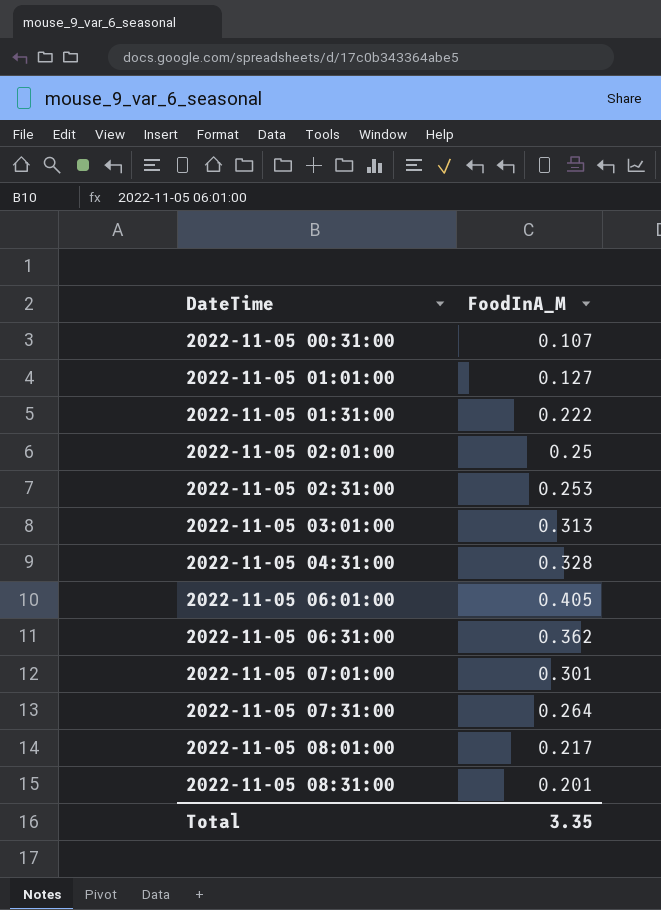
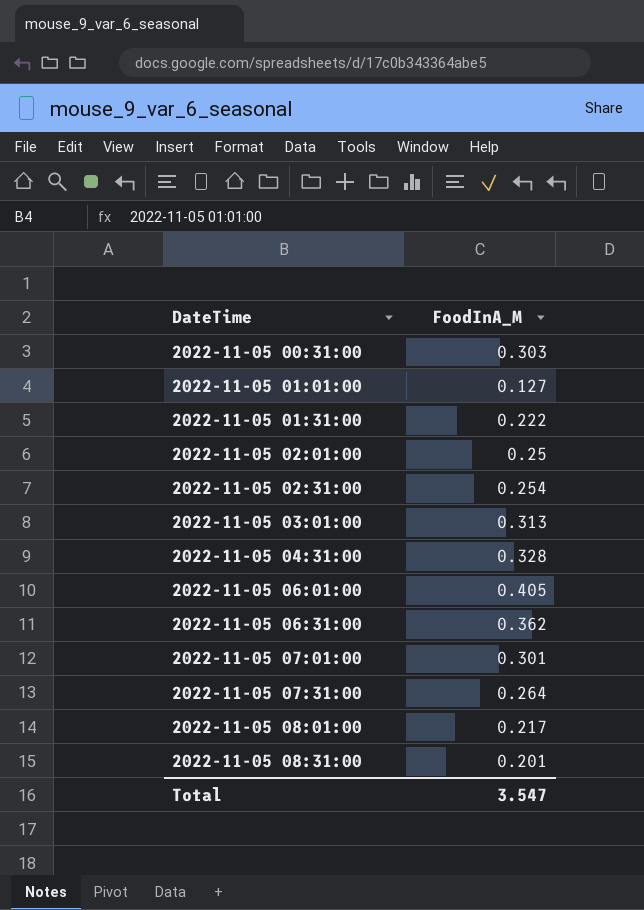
2022-11-05 00:31:00 | FoodInA_M: 0.107 -> 0.303
2022-11-05 02:31:00 | FoodInA_M: 0.253 -> 0.254
Total | FoodInA_M: 3.35 -> 3.547

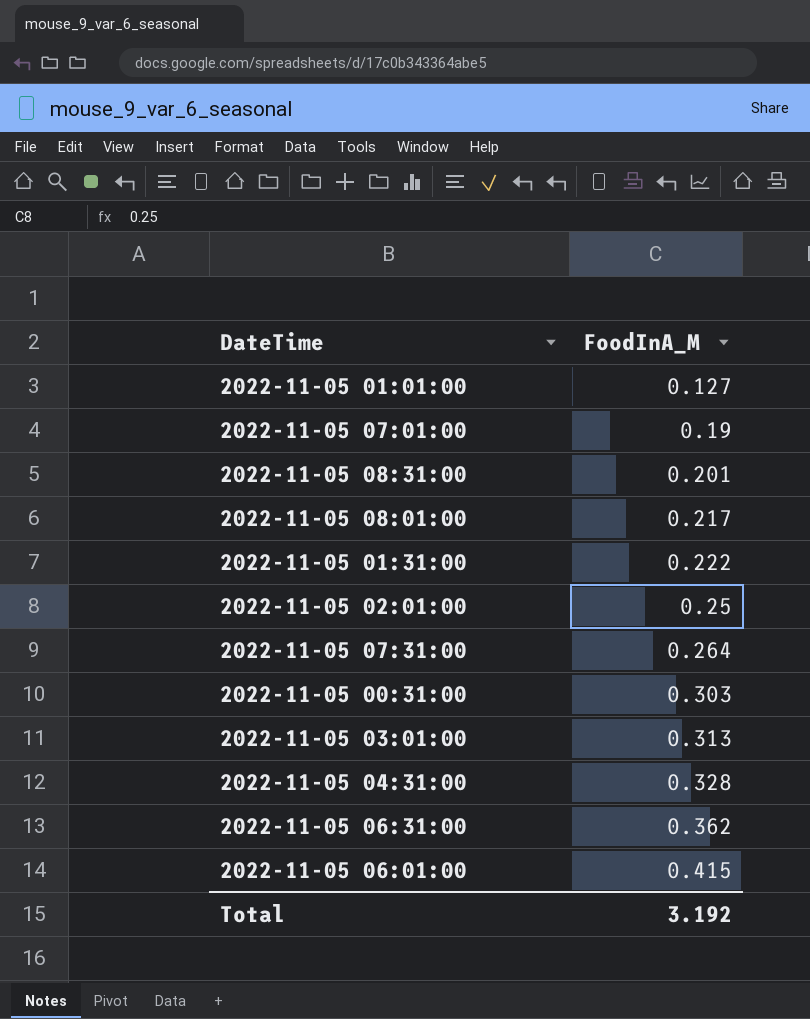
row order: DateTime ascending -> FoodInA_M ascending
row 2022-11-05 02:31:00: 0.254 -> none
2022-11-05 07:01:00 | FoodInA_M: 0.301 -> 0.19
2022-11-05 06:01:00 | FoodInA_M: 0.405 -> 0.415
Total | FoodInA_M: 3.547 -> 3.192

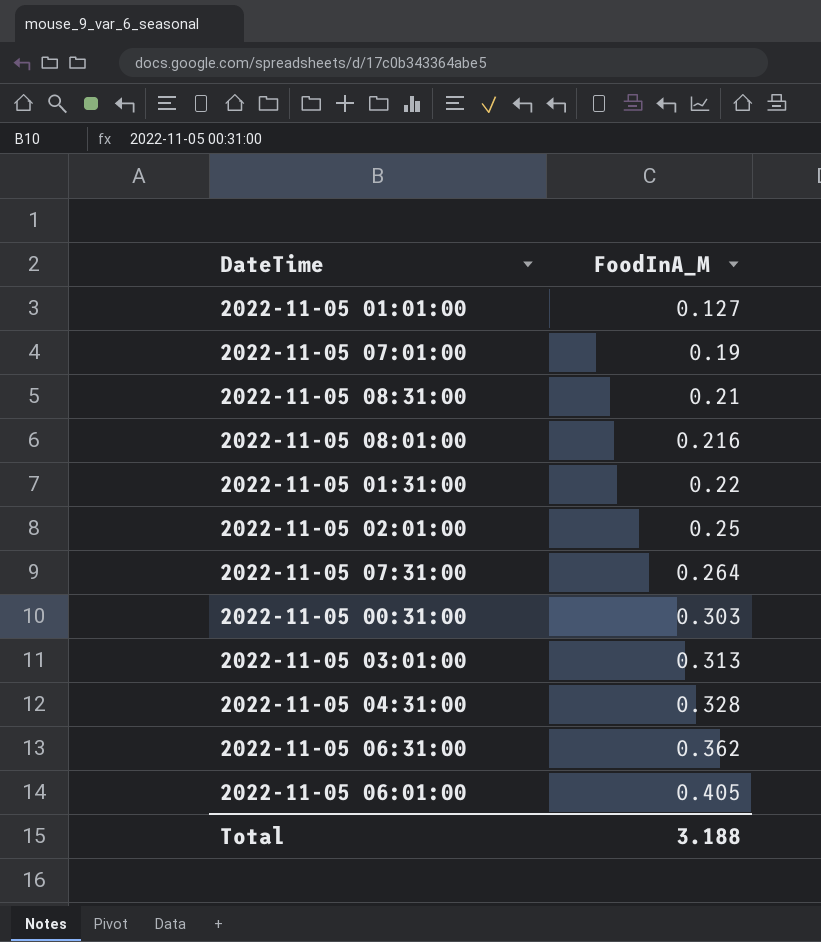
2022-11-05 08:31:00 | FoodInA_M: 0.201 -> 0.21
2022-11-05 08:01:00 | FoodInA_M: 0.217 -> 0.216
2022-11-05 01:31:00 | FoodInA_M: 0.222 -> 0.22
2022-11-05 06:01:00 | FoodInA_M: 0.415 -> 0.405
Total | FoodInA_M: 3.192 -> 3.188

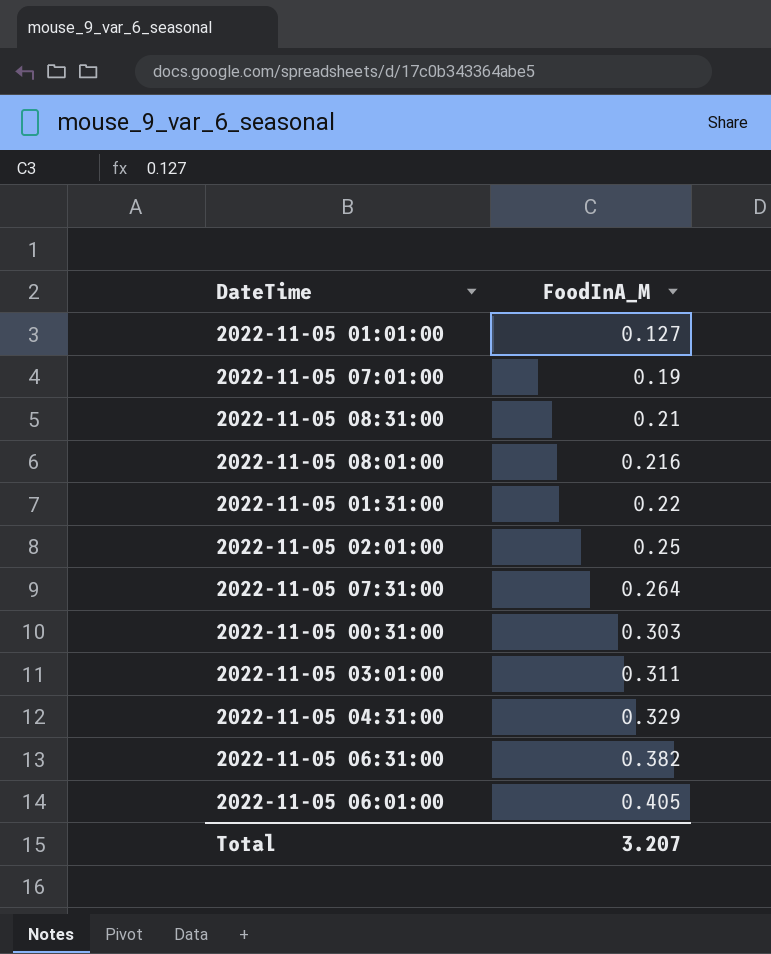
2022-11-05 03:01:00 | FoodInA_M: 0.313 -> 0.311
2022-11-05 04:31:00 | FoodInA_M: 0.328 -> 0.329
2022-11-05 06:31:00 | FoodInA_M: 0.362 -> 0.382
Total | FoodInA_M: 3.188 -> 3.207

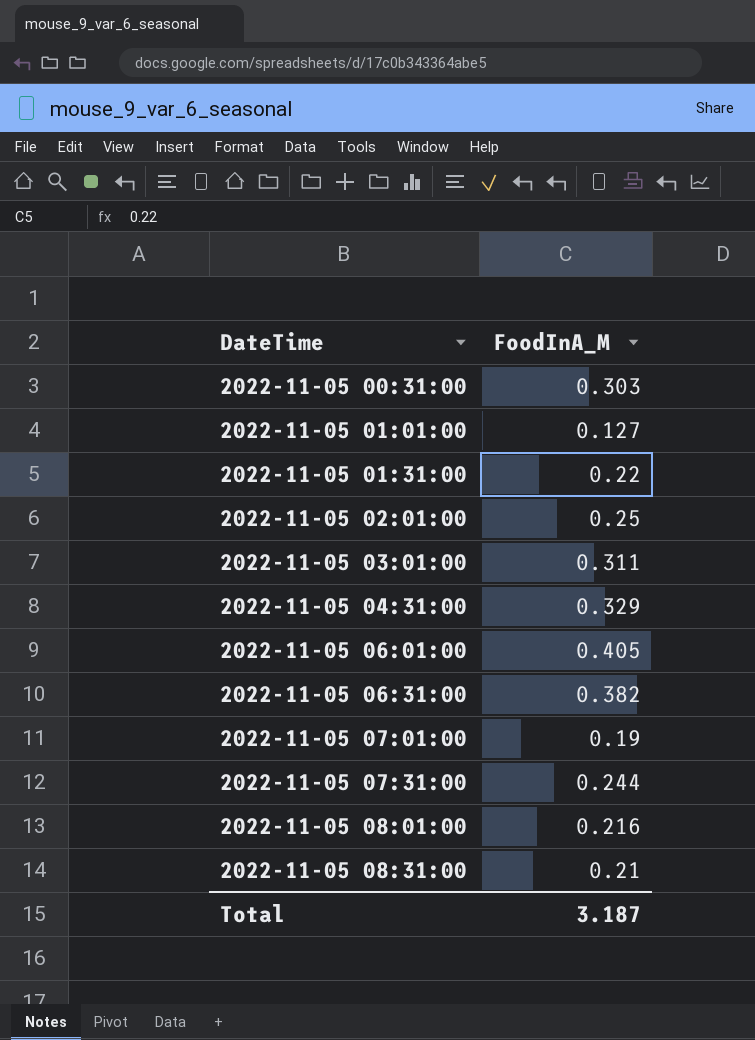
row order: FoodInA_M ascending -> DateTime ascending
2022-11-05 07:31:00 | FoodInA_M: 0.264 -> 0.244
Total | FoodInA_M: 3.207 -> 3.187

